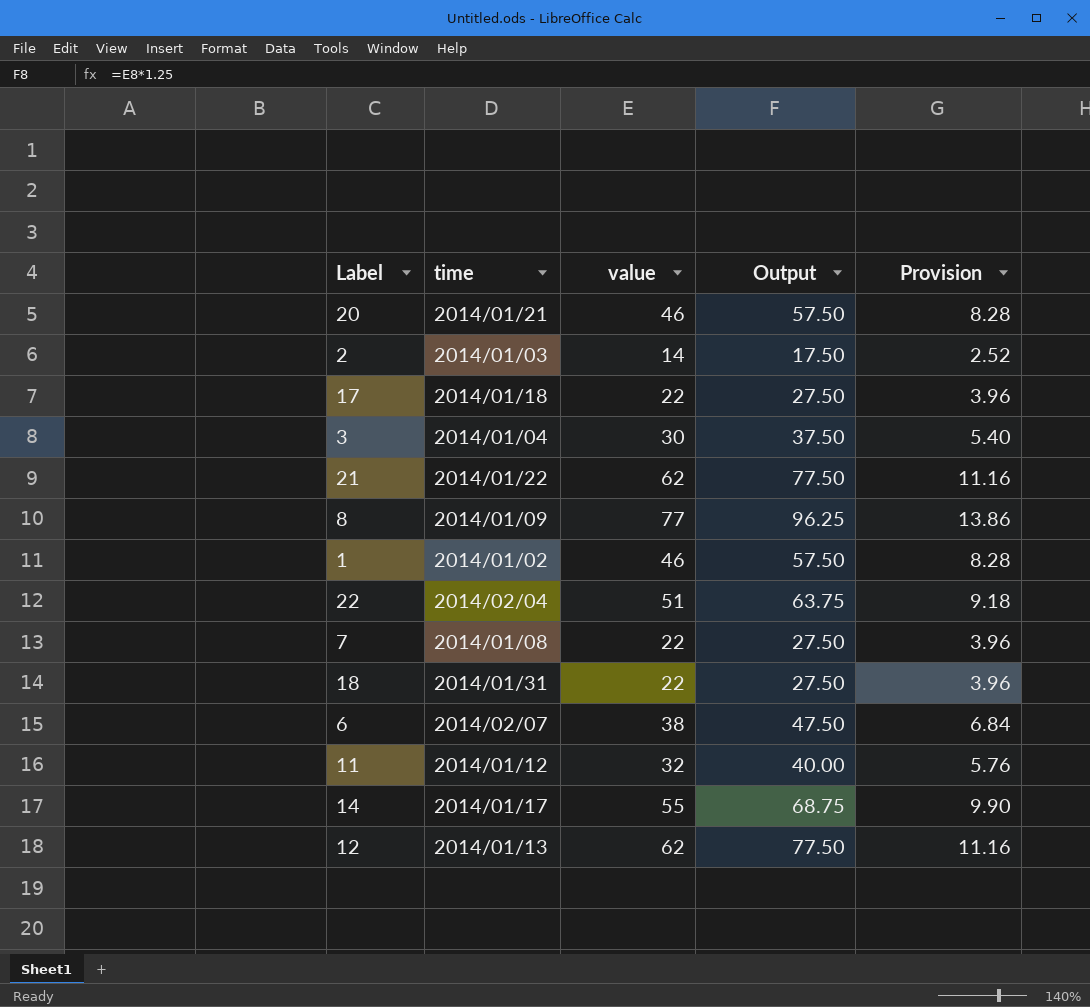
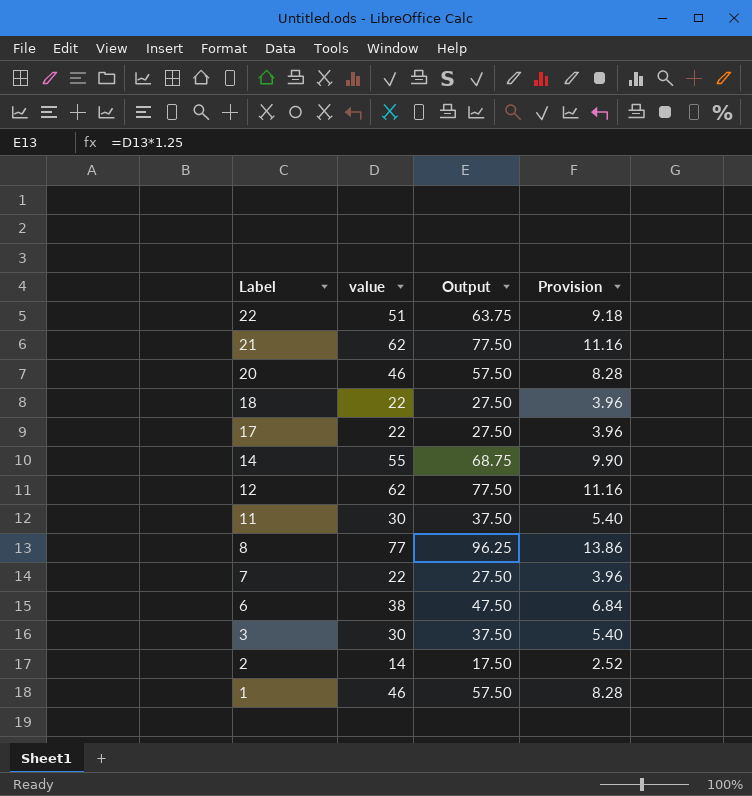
row order: none -> Label descending
column time | position: 2 -> none
11 | value: 32 -> 30
11 | Output: 40.00 -> 37.50
11 | Provision: 5.76 -> 5.40

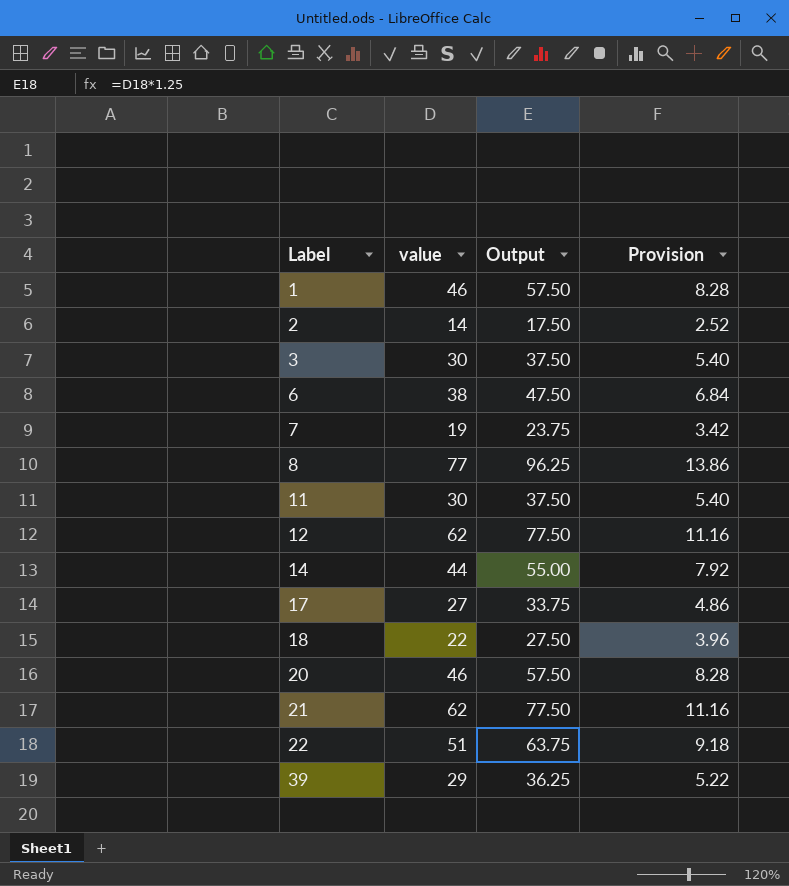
row order: Label descending -> Label ascending
7 | value: 22 -> 19
7 | Output: 27.50 -> 23.75
7 | Provision: 3.96 -> 3.42
14 | value: 55 -> 44
14 | Output: 68.75 -> 55.00
14 | Provision: 9.90 -> 7.92
17 | value: 22 -> 27
17 | Output: 27.50 -> 33.75
17 | Provision: 3.96 -> 4.86
row 39: none -> 29 | 36.25 | 5.22

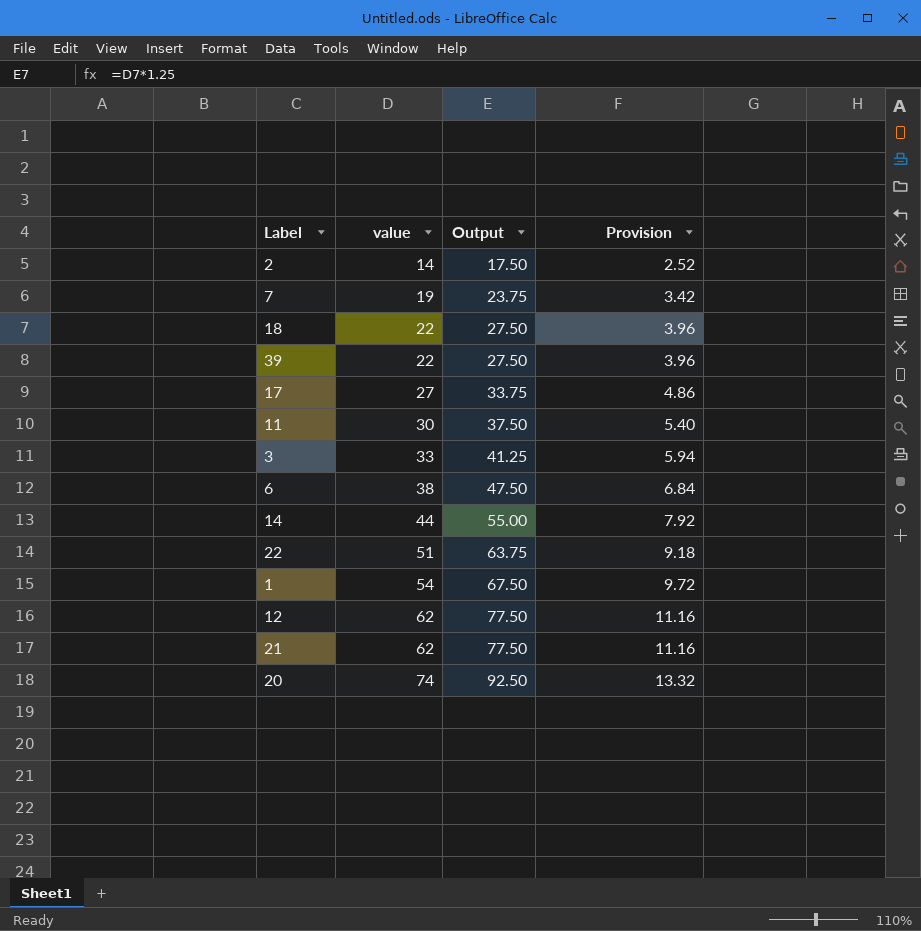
row order: Label ascending -> value ascending
row 8: 77 | 96.25 | 13.86 -> none
39 | value: 29 -> 22
39 | Output: 36.25 -> 27.50
39 | Provision: 5.22 -> 3.96
3 | value: 30 -> 33
3 | Output: 37.50 -> 41.25
3 | Provision: 5.40 -> 5.94
1 | value: 46 -> 54
1 | Output: 57.50 -> 67.50
1 | Provision: 8.28 -> 9.72
20 | value: 46 -> 74
20 | Output: 57.50 -> 92.50
20 | Provision: 8.28 -> 13.32

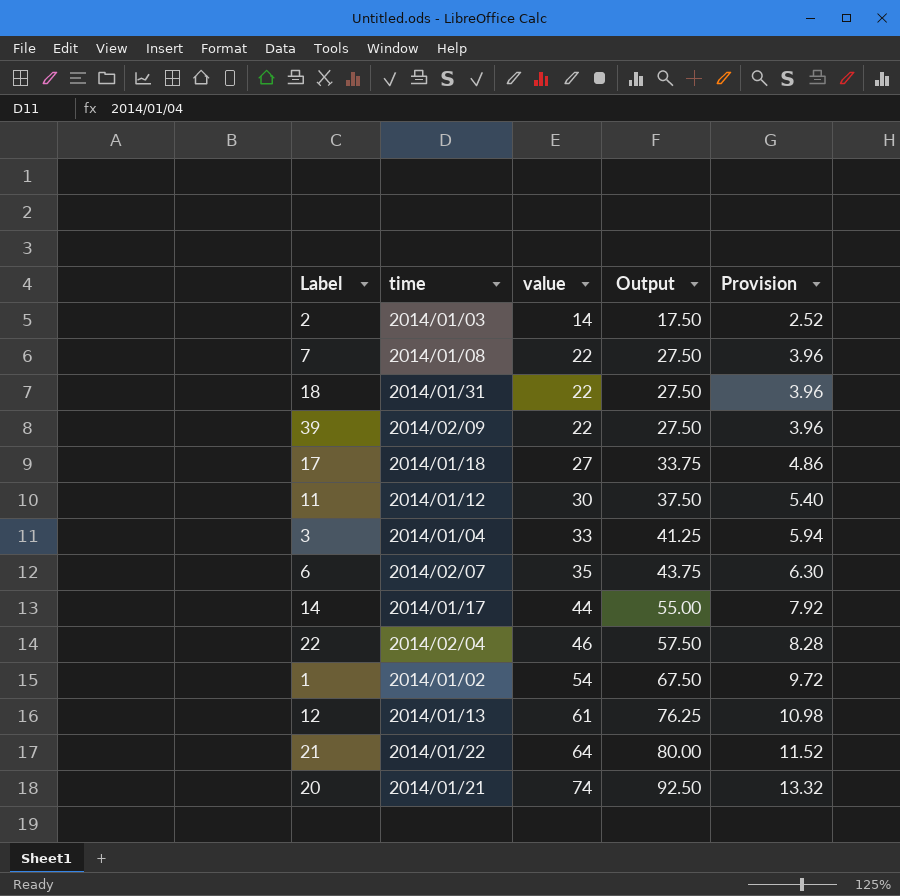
column time | position: none -> 2
7 | value: 19 -> 22
7 | Output: 23.75 -> 27.50
7 | Provision: 3.42 -> 3.96
6 | value: 38 -> 35
6 | Output: 47.50 -> 43.75
6 | Provision: 6.84 -> 6.30
22 | value: 51 -> 46
22 | Output: 63.75 -> 57.50
22 | Provision: 9.18 -> 8.28
12 | value: 62 -> 61
12 | Output: 77.50 -> 76.25
12 | Provision: 11.16 -> 10.98
21 | value: 62 -> 64
21 | Output: 77.50 -> 80.00
21 | Provision: 11.16 -> 11.52

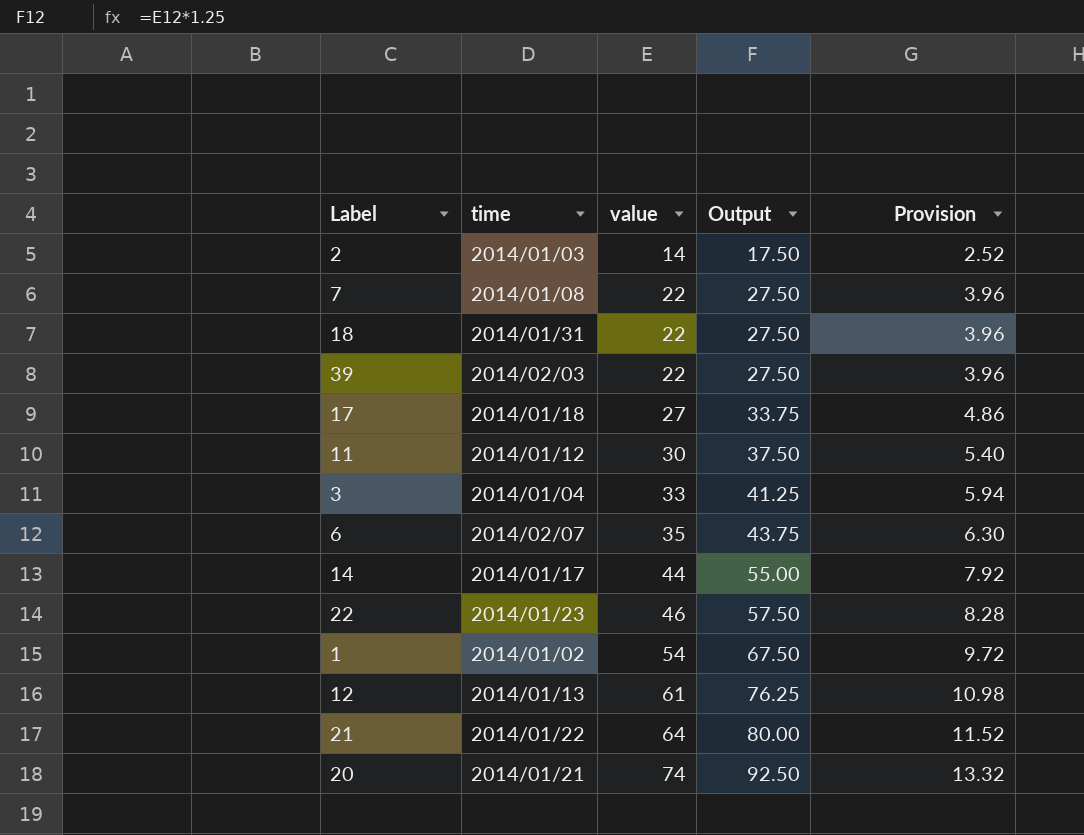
39 | time: 2014/02/09 -> 2014/02/03
22 | time: 2014/02/04 -> 2014/01/23

